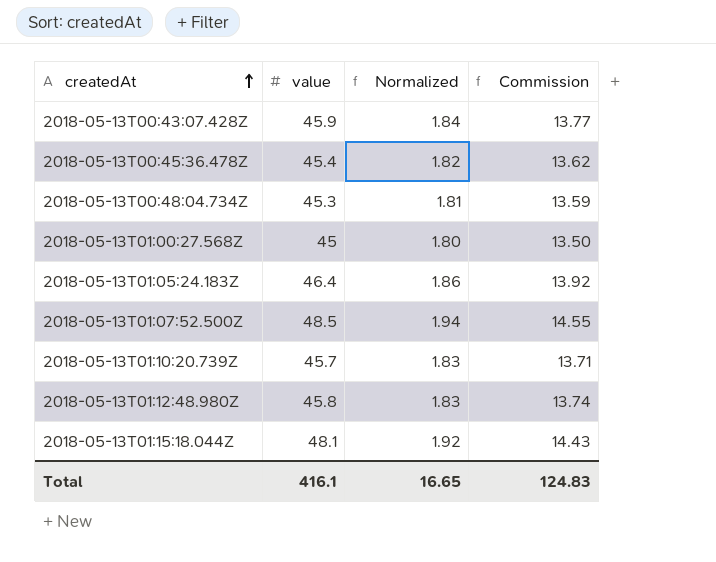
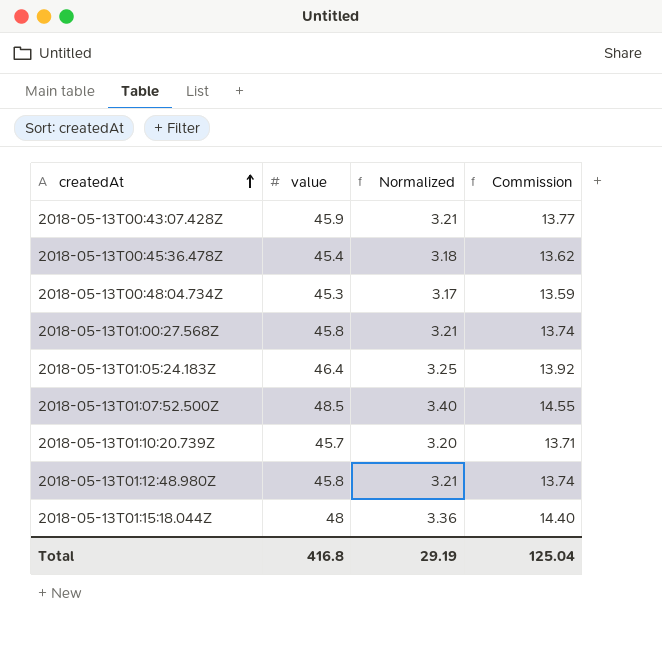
column Normalized | formula: [value] * 0.04 -> [value] * 0.07
2018-05-13T01:00:27.568Z | value: 45 -> 45.8
2018-05-13T01:00:27.568Z | Commission: 13.50 -> 13.74
2018-05-13T01:15:18.044Z | value: 48.1 -> 48
2018-05-13T01:15:18.044Z | Commission: 14.43 -> 14.40
Total | value: 416.1 -> 416.8
Total | Normalized: 16.65 -> 29.19
Total | Commission: 124.83 -> 125.04

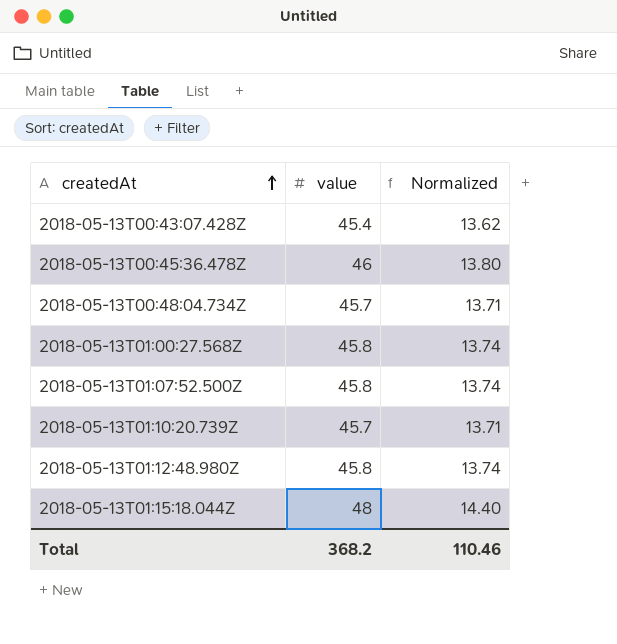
column Commission | formula: [value] * 0.3 -> none
column Normalized | formula: [value] * 0.07 -> [value] * 0.3
row 2018-05-13T01:05:24.183Z: 46.4 | 3.25 | 13.92 -> none
2018-05-13T00:43:07.428Z | value: 45.9 -> 45.4
2018-05-13T00:45:36.478Z | value: 45.4 -> 46
2018-05-13T00:48:04.734Z | value: 45.3 -> 45.7
2018-05-13T01:07:52.500Z | value: 48.5 -> 45.8
Total | value: 416.8 -> 368.2
Total | Normalized: 29.19 -> 110.46

